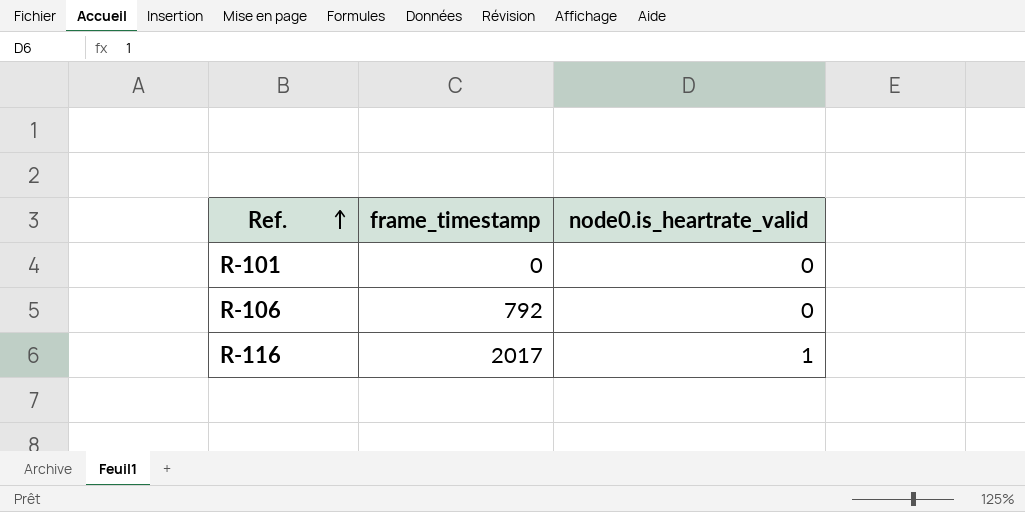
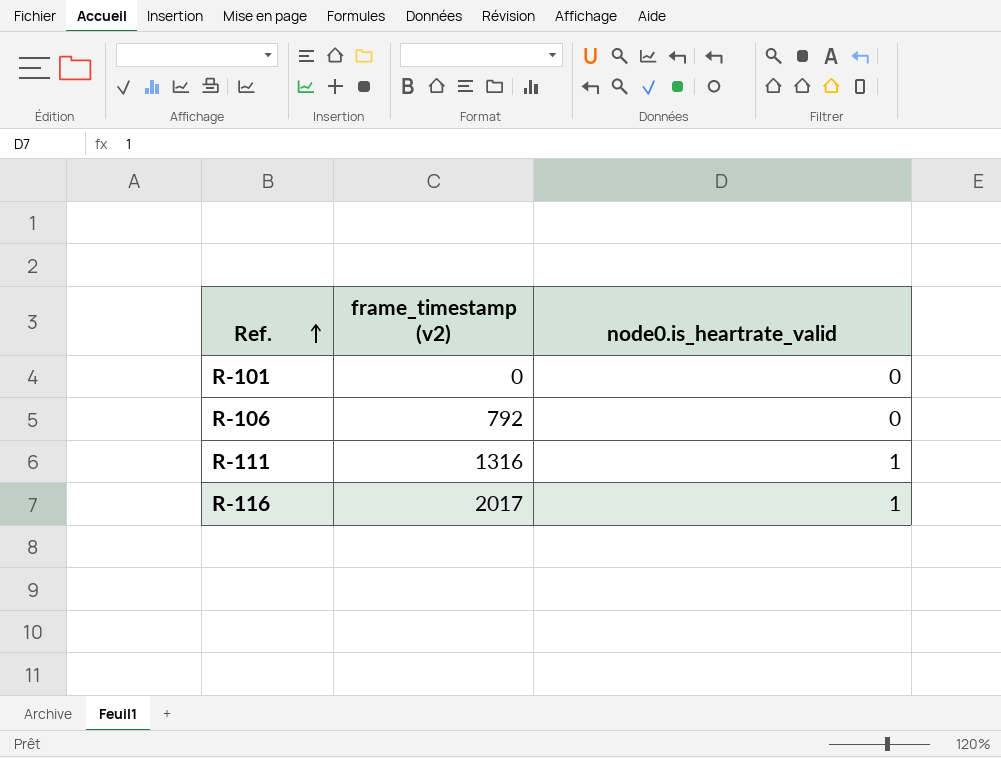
column name: frame_timestamp -> frame_timestamp (v2)
row R-111: none -> 1316 | 1

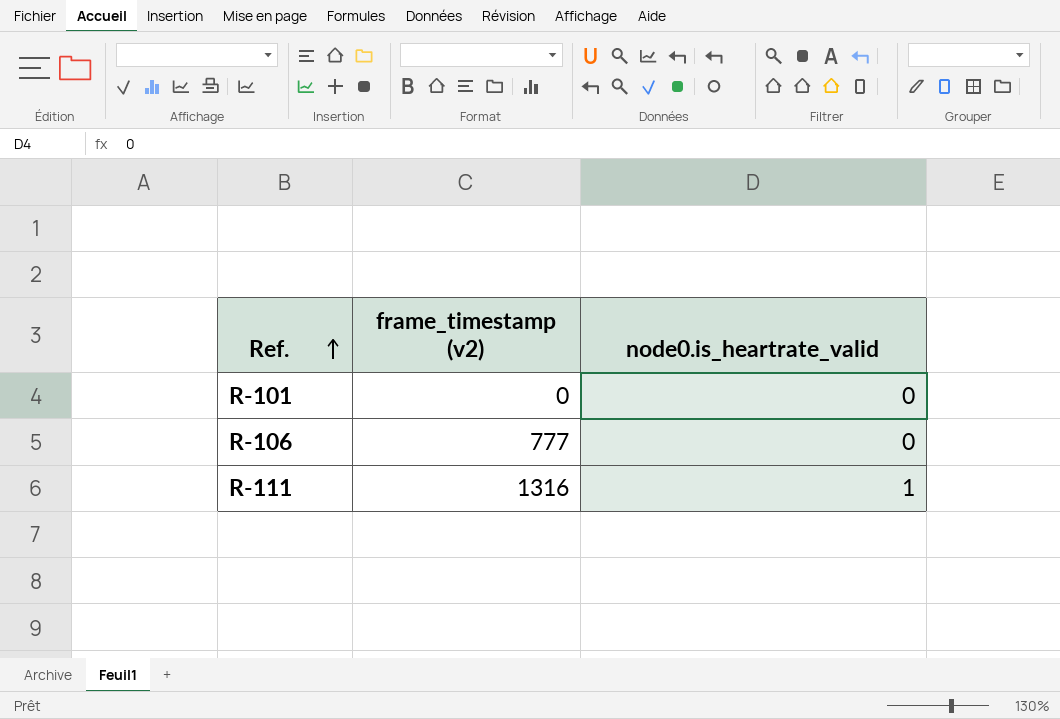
row R-116: 2017 | 1 -> none
R-106 | frame_timestamp (v2): 792 -> 777

